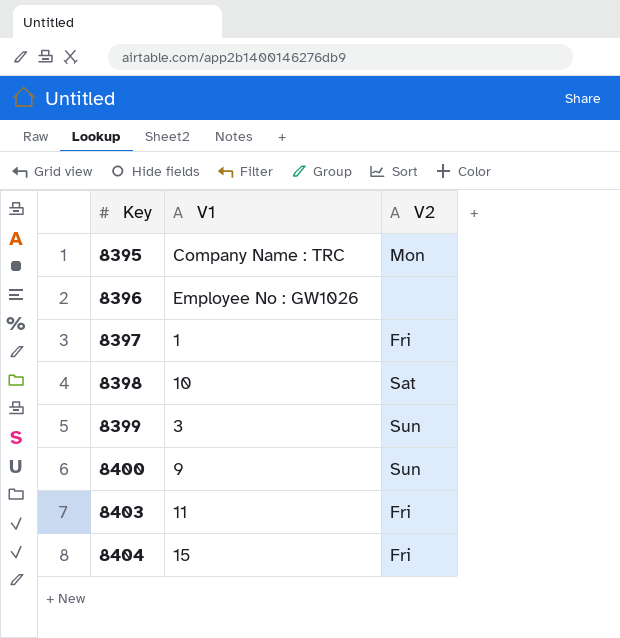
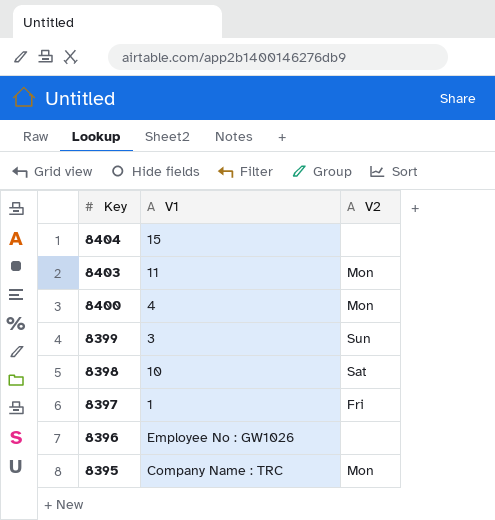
row order: Key ascending -> Key descending
8404 | V2: Fri -> none
8403 | V2: Fri -> Mon
8400 | V1: 9 -> 4
8400 | V2: Sun -> Mon

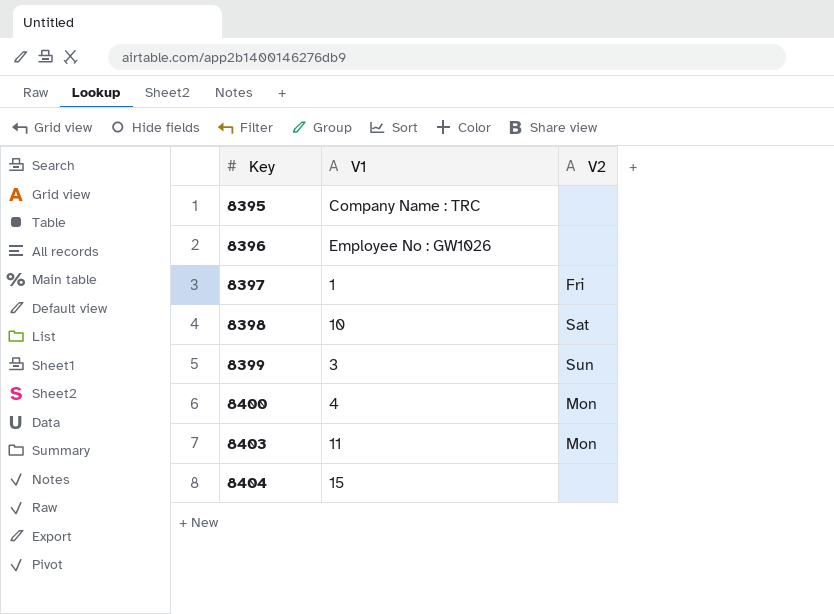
row order: Key descending -> Key ascending
8395 | V2: Mon -> none

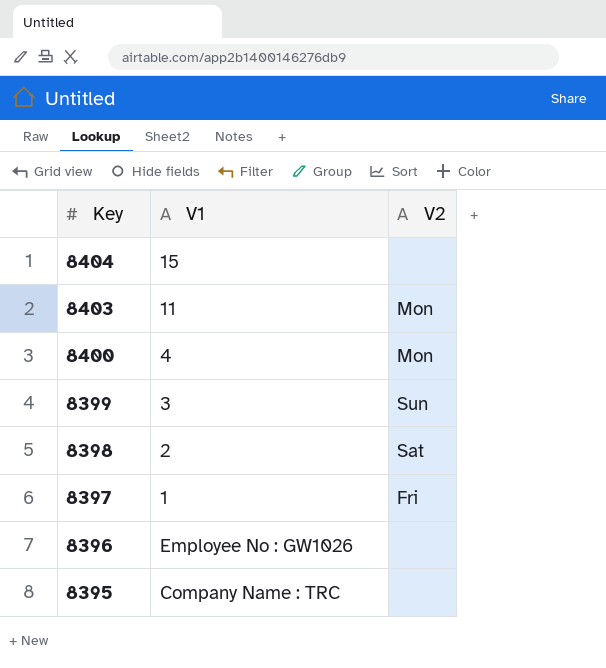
row order: Key ascending -> Key descending
8398 | V1: 10 -> 2

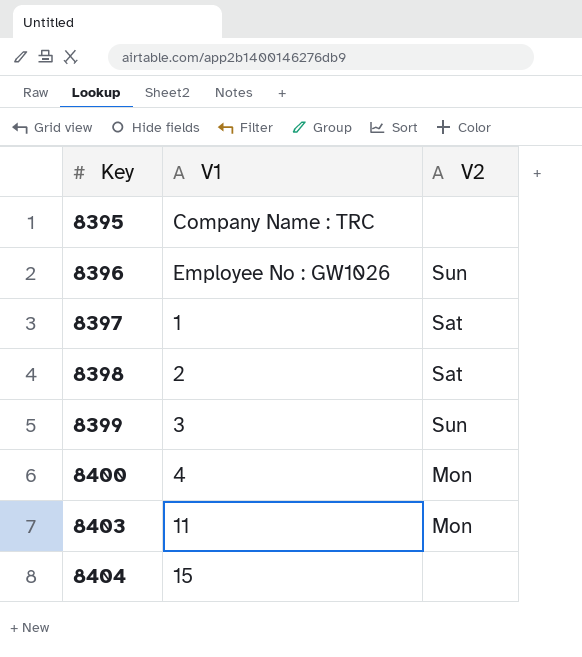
row order: Key descending -> Key ascending
8396 | V2: none -> Sun
8397 | V2: Fri -> Sat

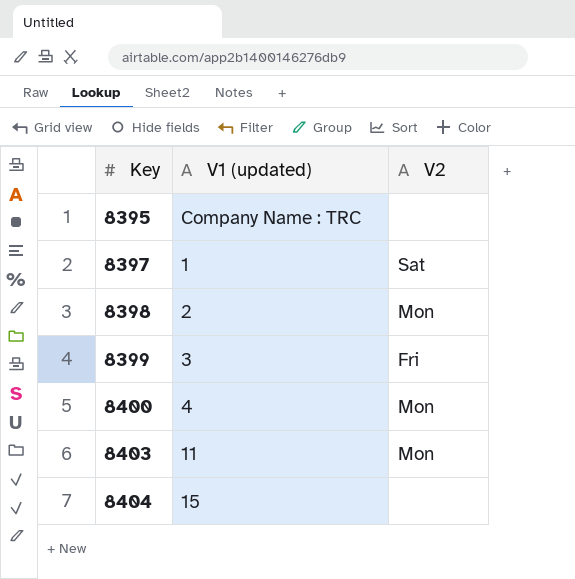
column name: V1 -> V1 (updated)
row 8396: Employee No : GW1026 | Sun -> none
8398 | V2: Sat -> Mon
8399 | V2: Sun -> Fri

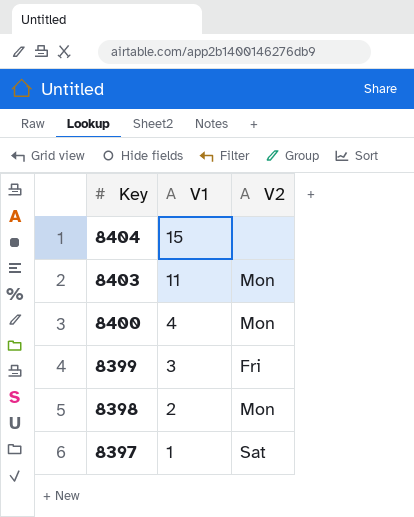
row order: Key ascending -> Key descending
column name: V1 (updated) -> V1
row 8395: Company Name : TRC | none -> none

